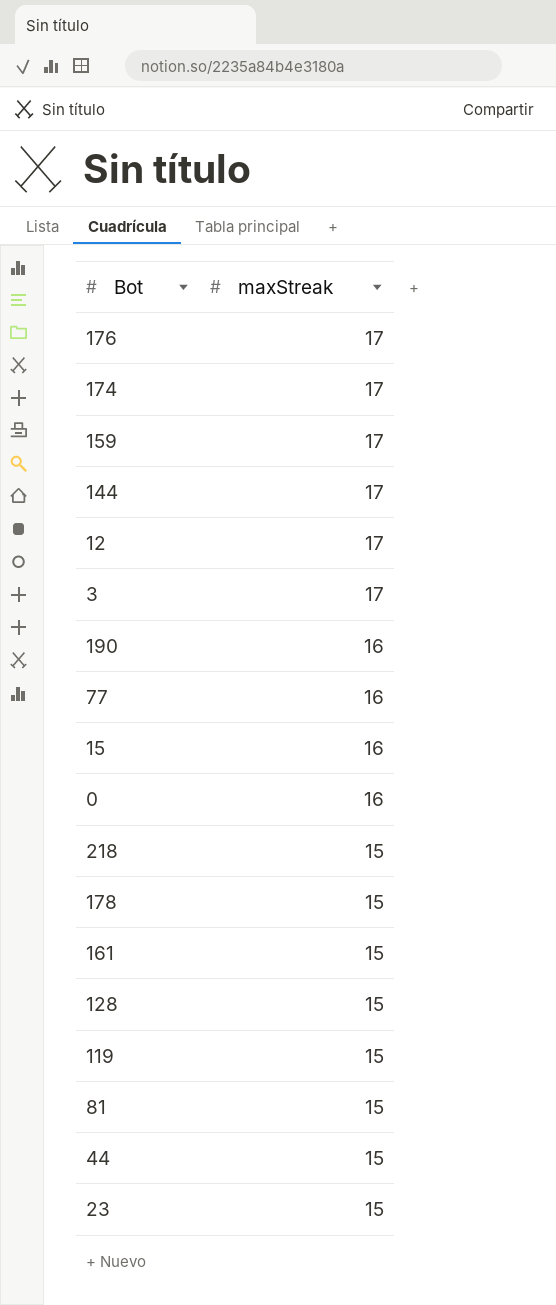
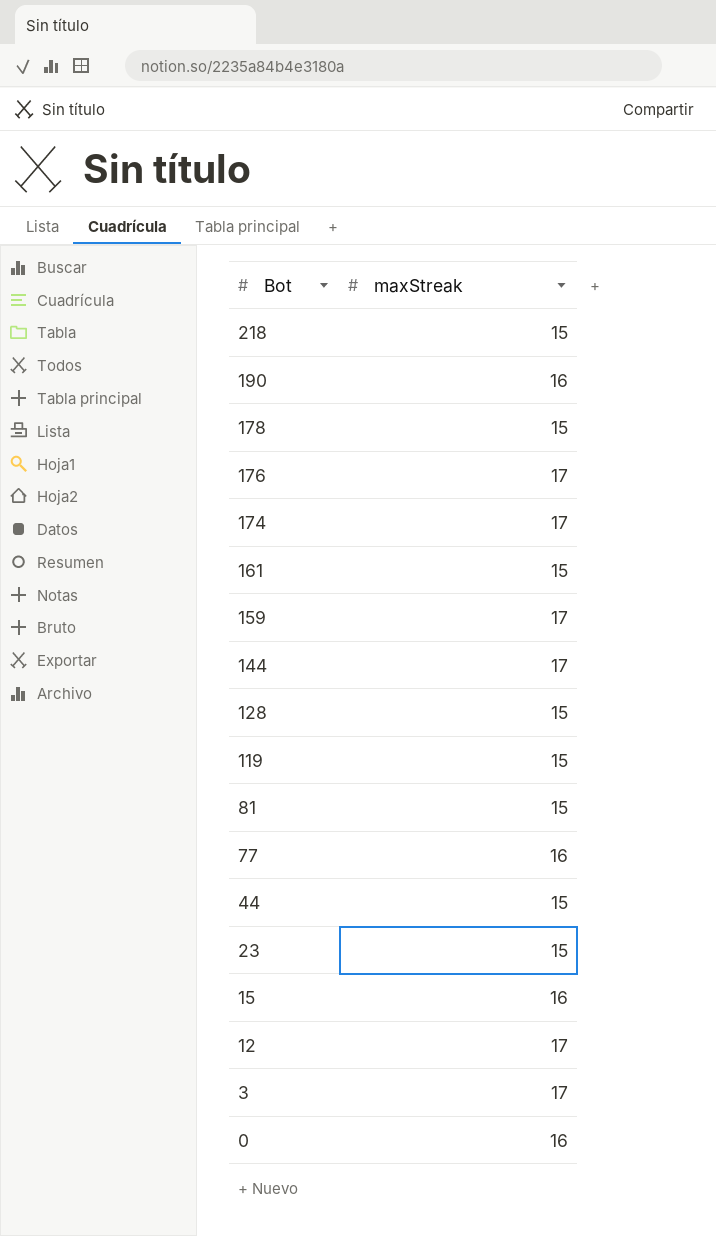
row order: maxStreak descending -> Bot descending

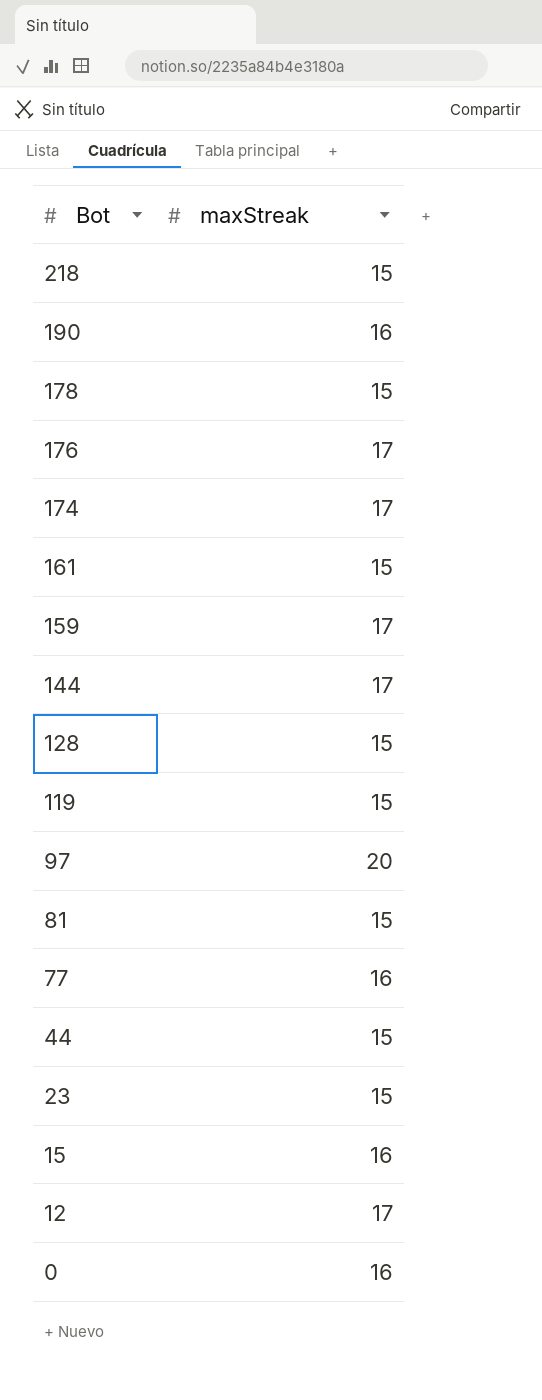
row 3: 17 -> none
row 97: none -> 20

